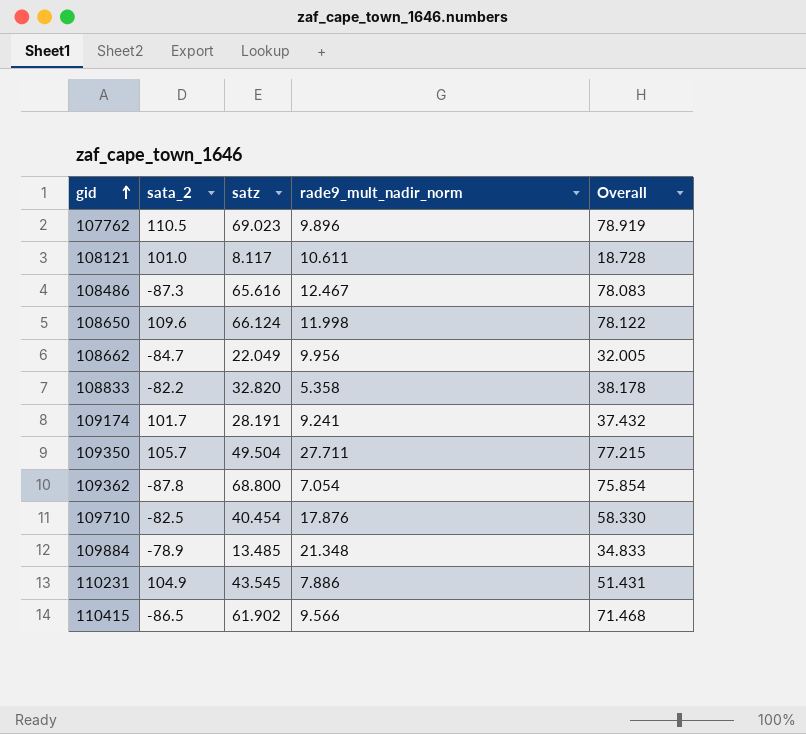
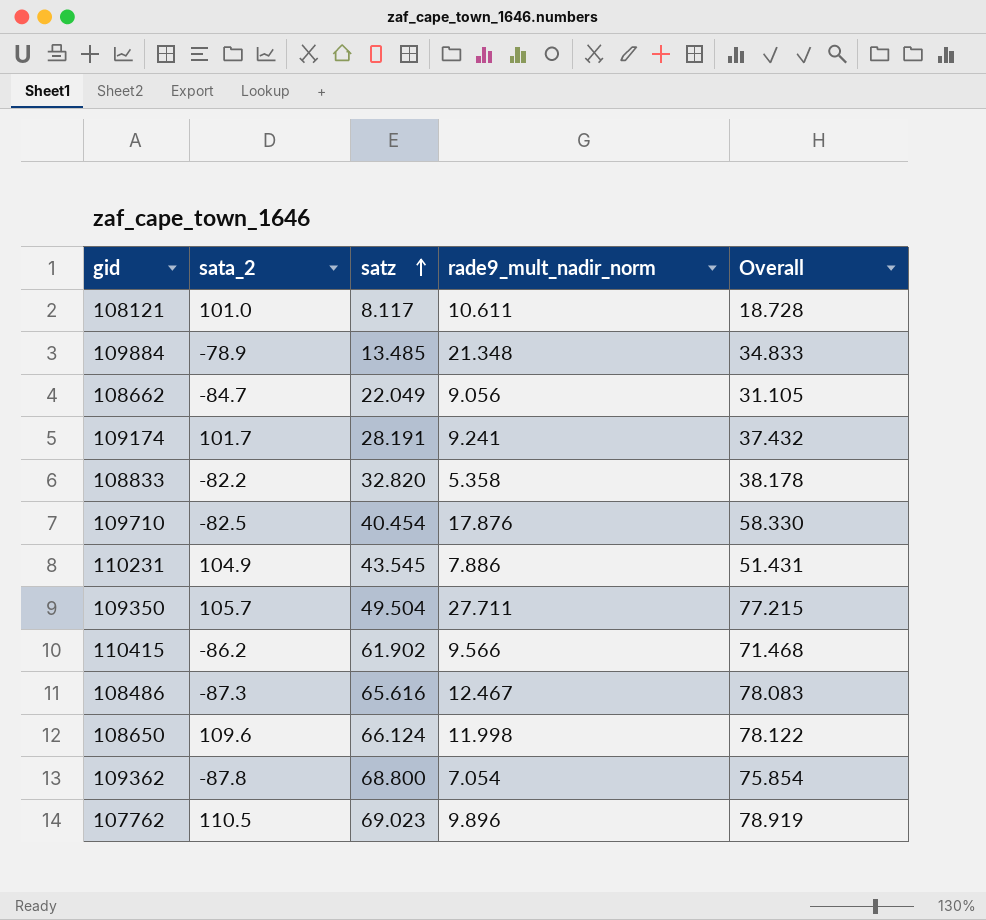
row order: gid ascending -> satz ascending
108662 | rade9_mult_nadir_norm: 9.956 -> 9.056
108662 | Overall: 32.005 -> 31.105
110415 | sata_2: -86.5 -> -86.2

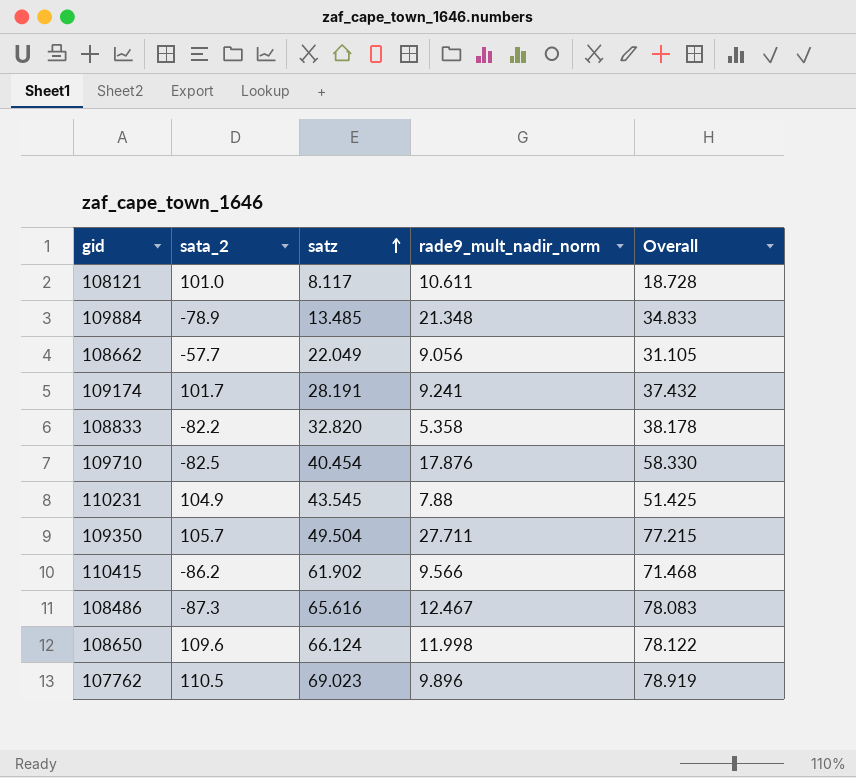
row 109362: -87.8 | 68.800 | 7.054 | 75.854 -> none
108662 | sata_2: -84.7 -> -57.7
110231 | rade9_mult_nadir_norm: 7.886 -> 7.88
110231 | Overall: 51.431 -> 51.425

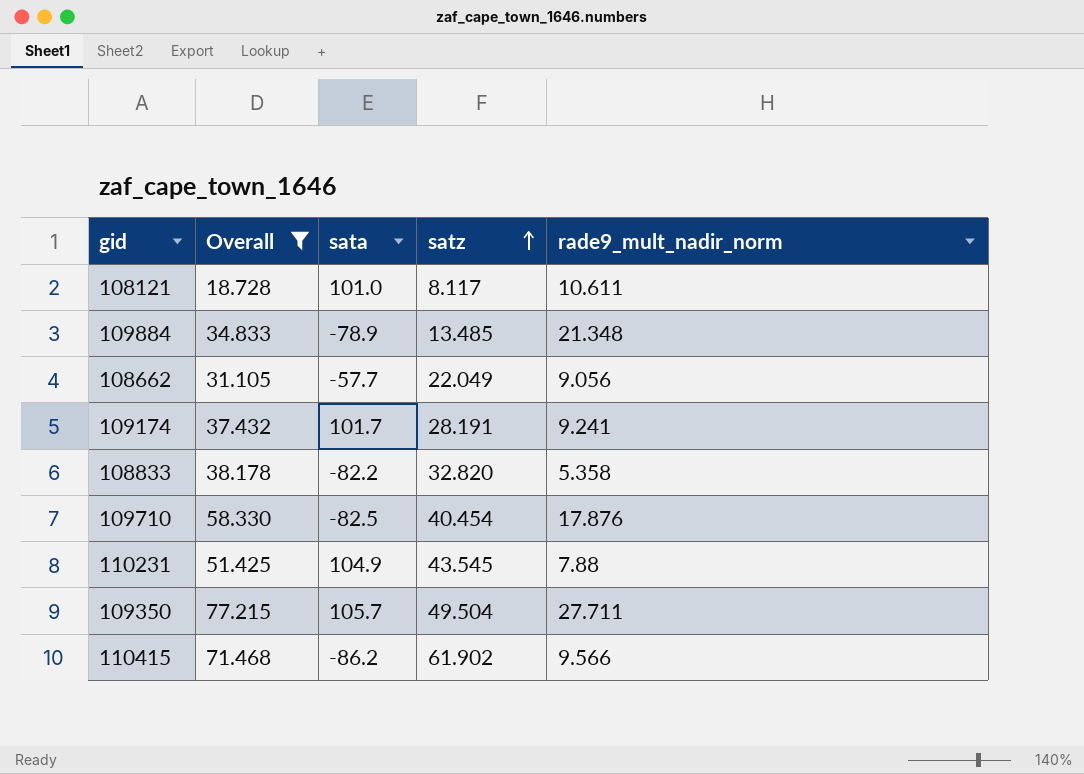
filter: none -> Overall <= 77.215
column Overall | position: 5 -> 2
column name: sata_2 -> sata

